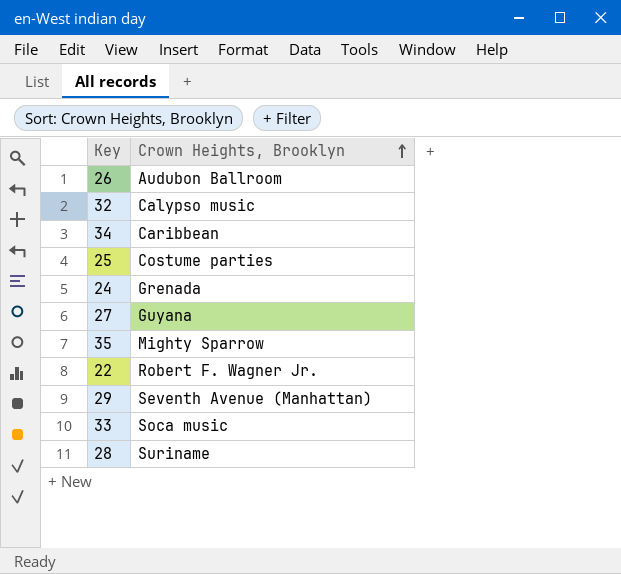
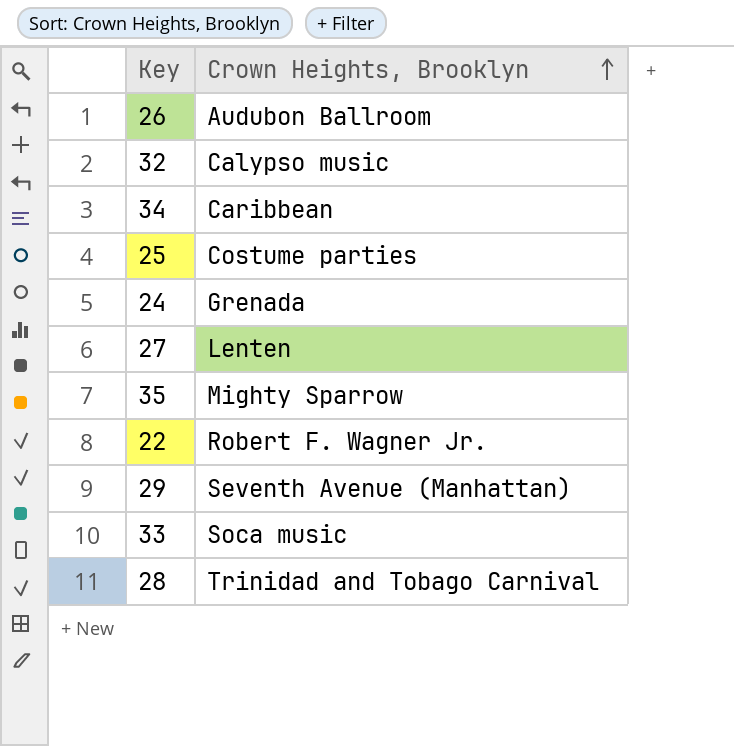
27 | Crown Heights, Brooklyn: Guyana -> Lenten
28 | Crown Heights, Brooklyn: Suriname -> Trinidad and Tobago Carnival

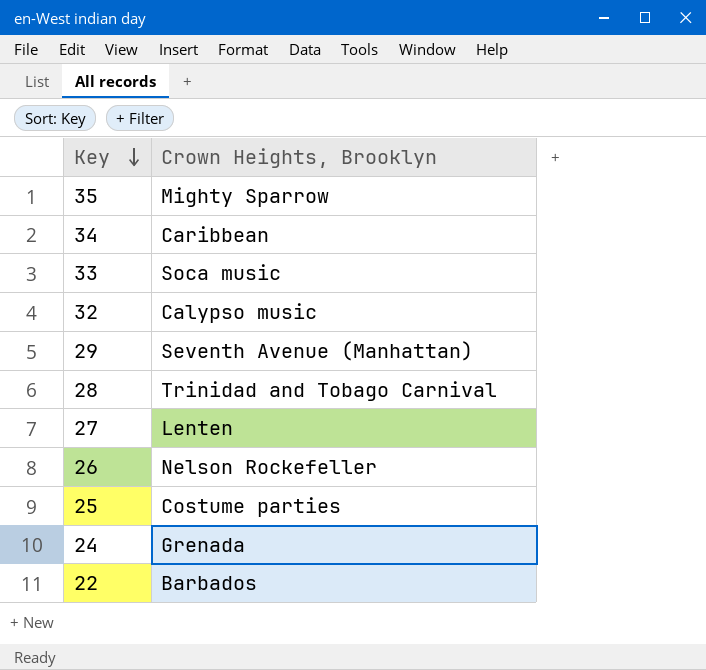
row order: Crown Heights, Brooklyn ascending -> Key descending
26 | Crown Heights, Brooklyn: Audubon Ballroom -> Nelson Rockefeller
22 | Crown Heights, Brooklyn: Robert F. Wagner Jr. -> Barbados

